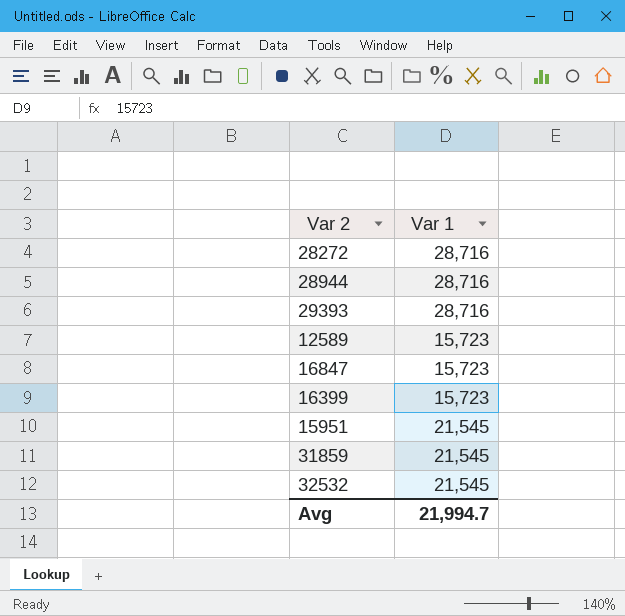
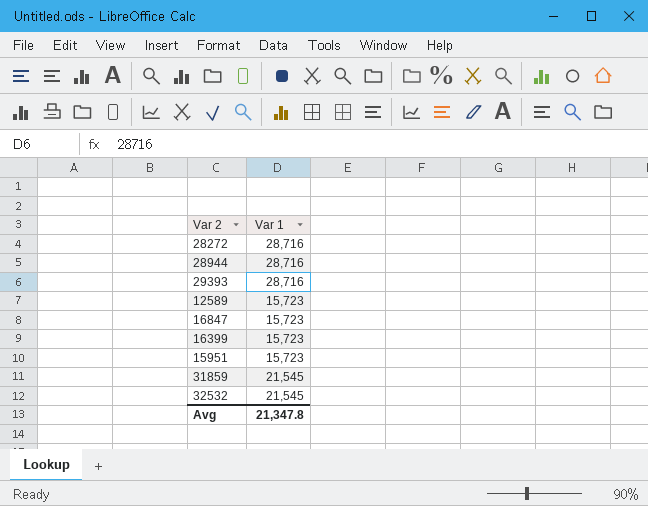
15951 | Var 1: 21,545 -> 15,723
Avg | Var 1: 21,994.7 -> 21,347.8

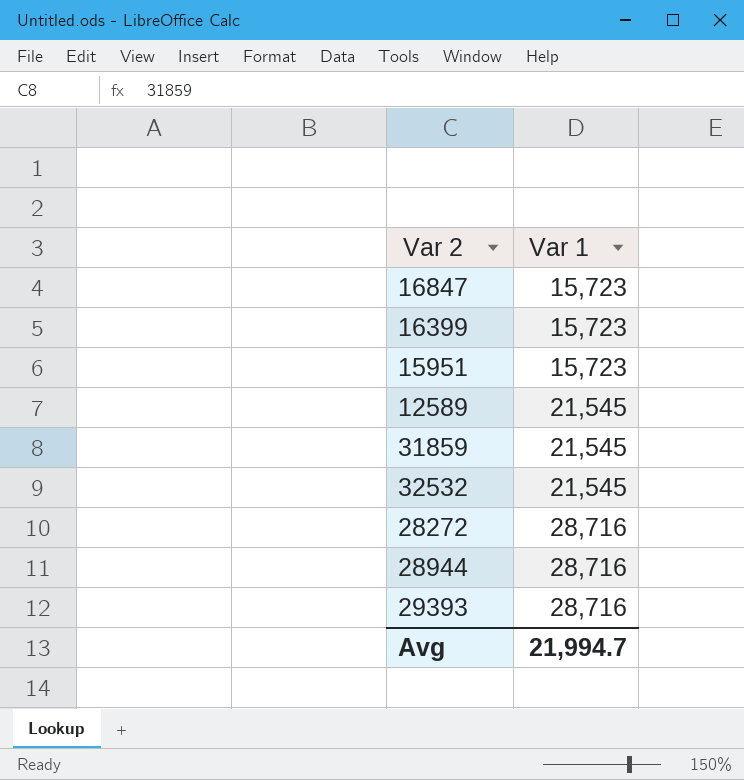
row order: none -> Var 1 ascending
12589 | Var 1: 15,723 -> 21,545
Avg | Var 1: 21,347.8 -> 21,994.7

